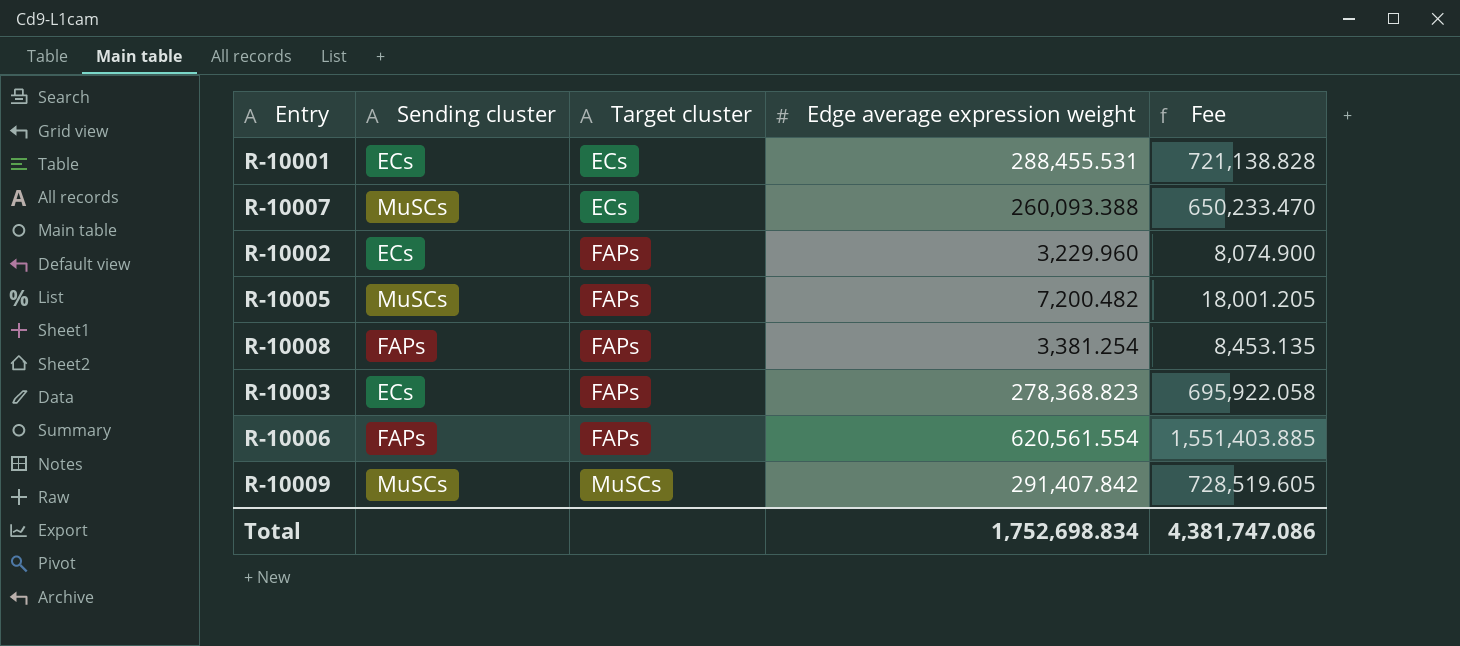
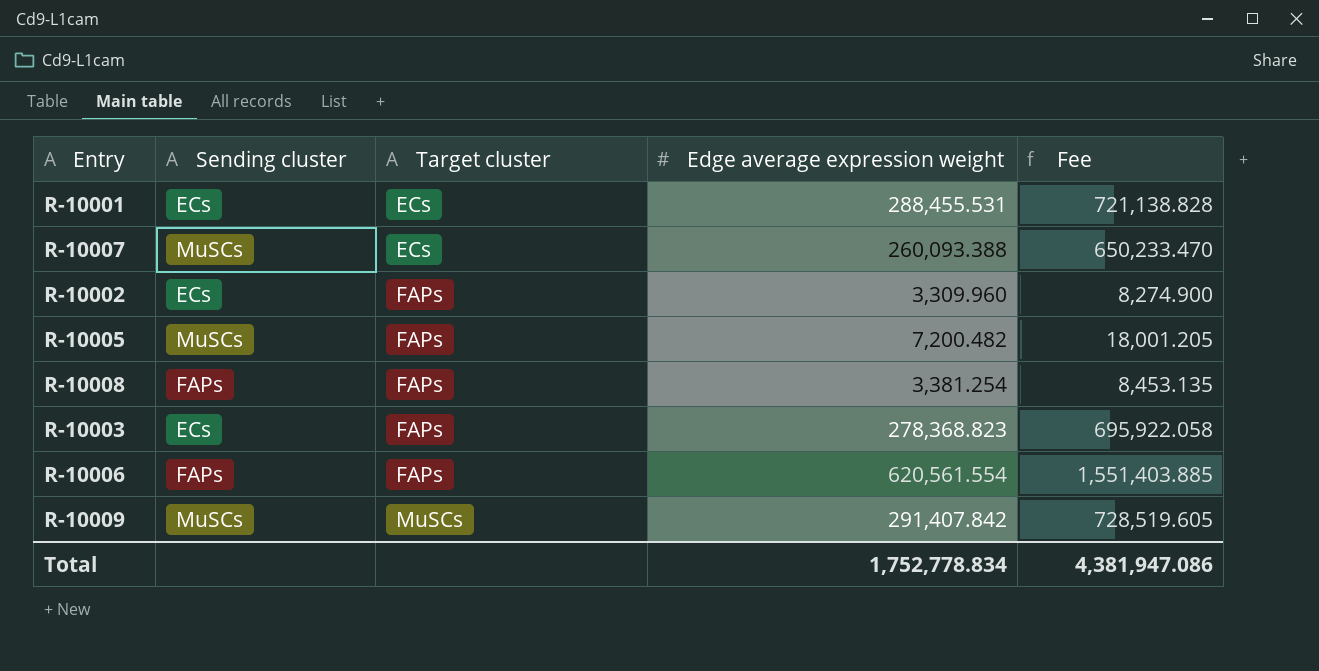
R-10002 | Edge average expression weight: 3,229.960 -> 3,309.960
R-10002 | Fee: 8,074.900 -> 8,274.900
Total | Edge average expression weight: 1,752,698.834 -> 1,752,778.834
Total | Fee: 4,381,747.086 -> 4,381,947.086

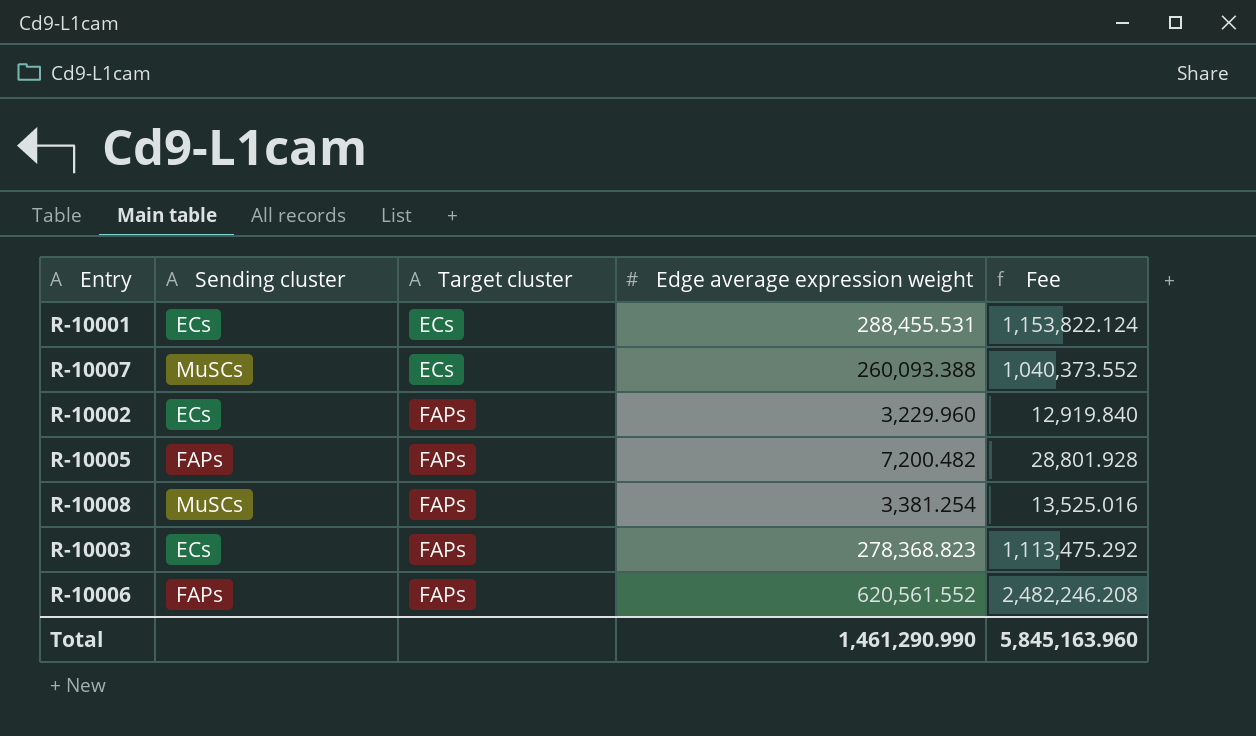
column Fee | formula: [Edge average expression weight] * 2.5 -> [Edge average expression weight] * 4
row R-10009: MuSCs | MuSCs | 291,407.842 | 728,519.605 -> none
R-10002 | Edge average expression weight: 3,309.960 -> 3,229.960
R-10005 | Sending cluster: MuSCs -> FAPs
R-10008 | Sending cluster: FAPs -> MuSCs
R-10006 | Edge average expression weight: 620,561.554 -> 620,561.552
Total | Edge average expression weight: 1,752,778.834 -> 1,461,290.990
Total | Fee: 4,381,947.086 -> 5,845,163.960

